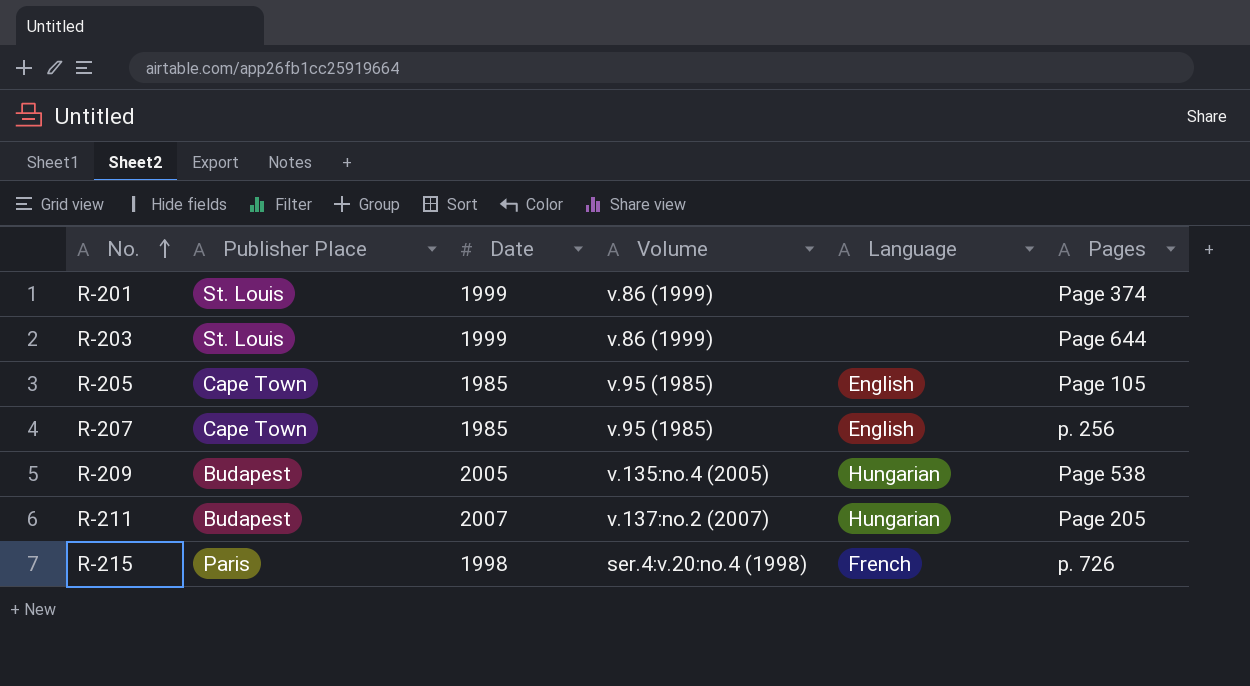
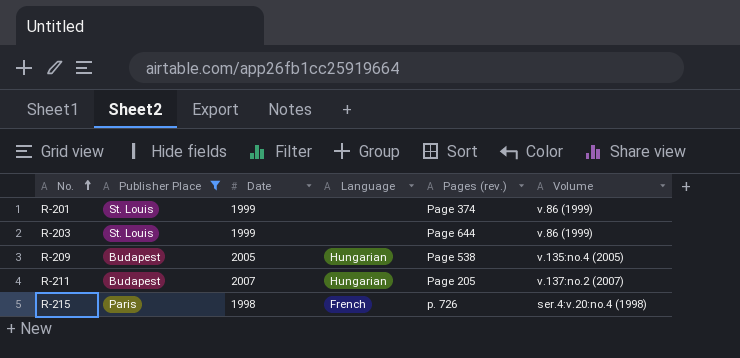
filter: none -> Publisher Place != Cape Town
column name: Pages -> Pages (rev.)
column Volume | position: 4 -> 6

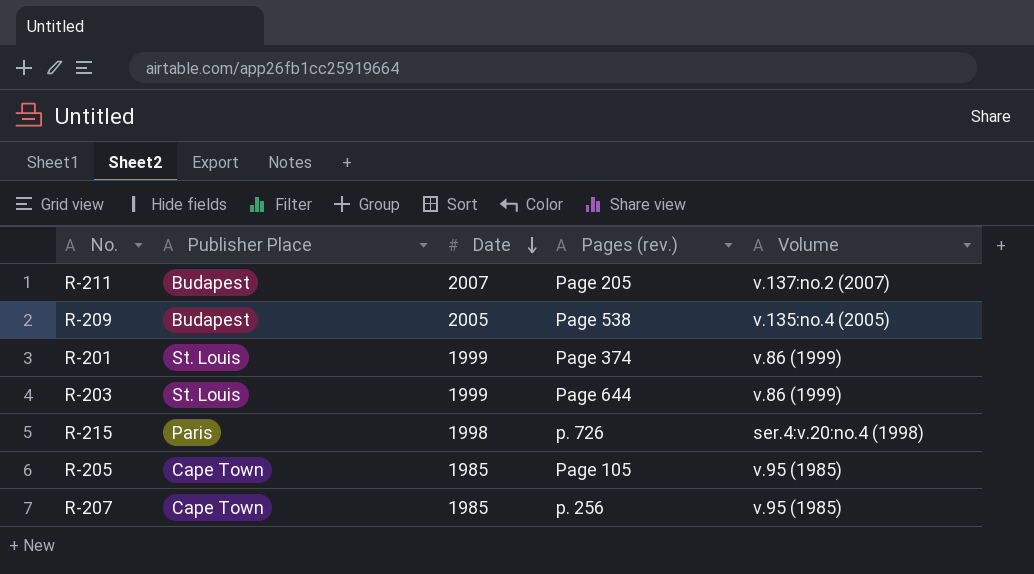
filter: Publisher Place != Cape Town -> none
row order: No. ascending -> Date descending
column Language | position: 4 -> none

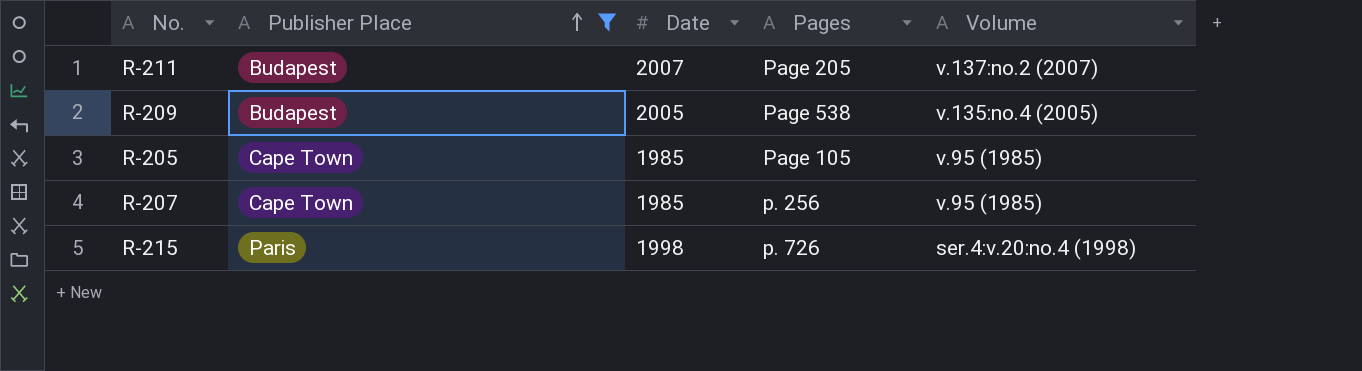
filter: none -> Publisher Place != St. Louis
row order: Date descending -> Publisher Place ascending
column name: Pages (rev.) -> Pages

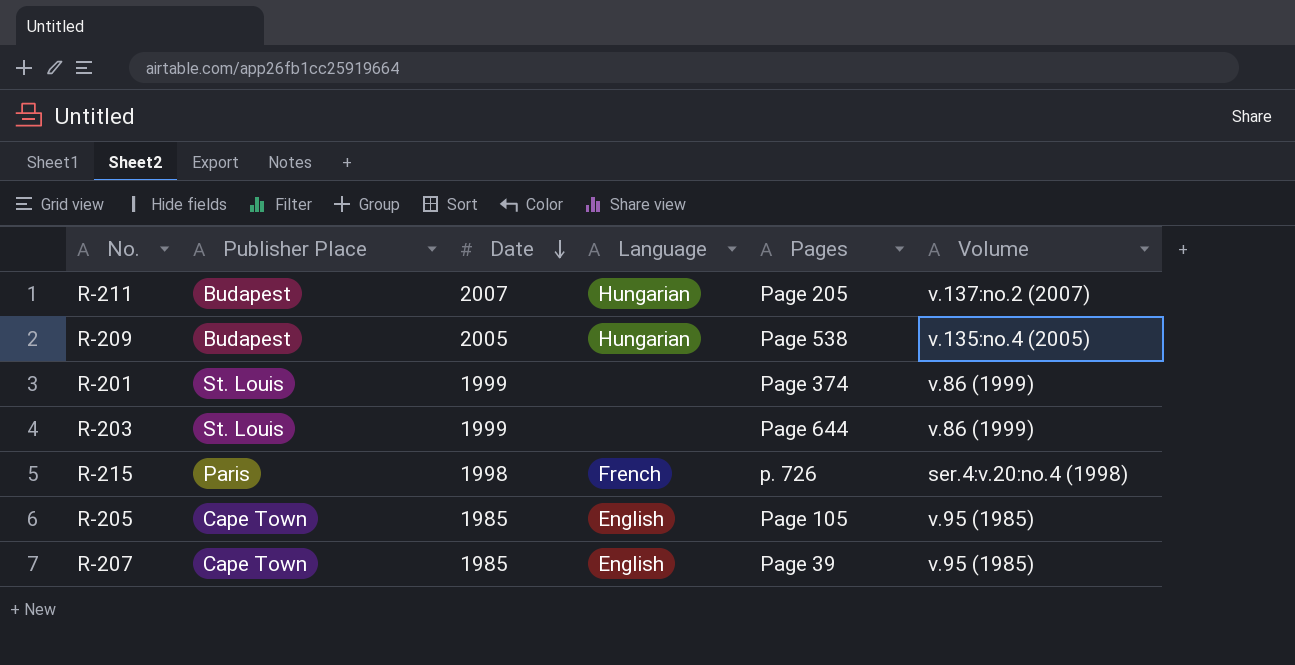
filter: Publisher Place != St. Louis -> none
row order: Publisher Place ascending -> Date descending
column Language | position: none -> 4
R-207 | Pages: p. 256 -> Page 39

